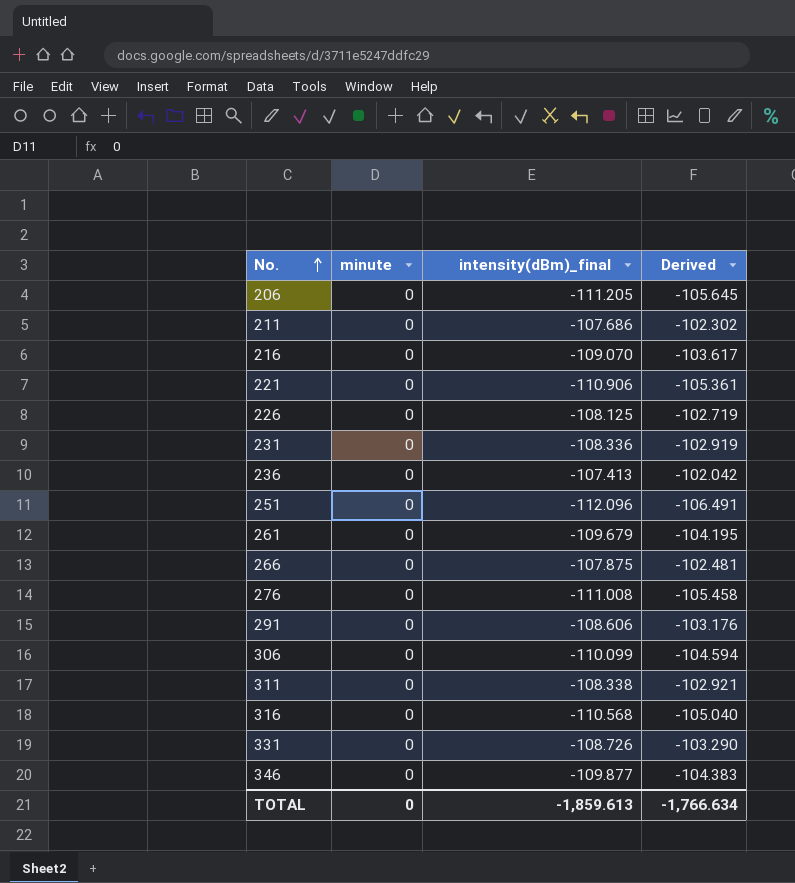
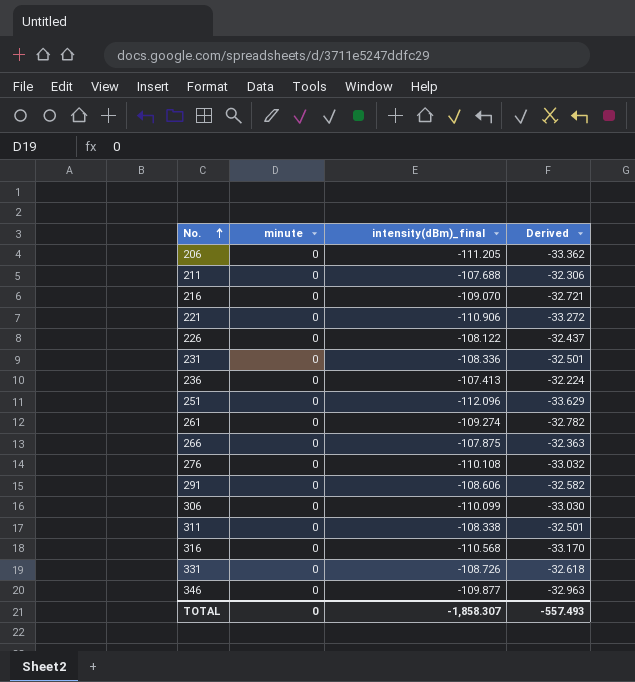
column Derived | formula: [intensity(dBm)_final] * 0.95 -> [intensity(dBm)_final] * 0.3
211 | intensity(dBm)_final: -107.686 -> -107.688
226 | intensity(dBm)_final: -108.125 -> -108.122
261 | intensity(dBm)_final: -109.679 -> -109.274
276 | intensity(dBm)_final: -111.008 -> -110.108
TOTAL | intensity(dBm)_final: -1,859.613 -> -1,858.307
TOTAL | Derived: -1,766.634 -> -557.493

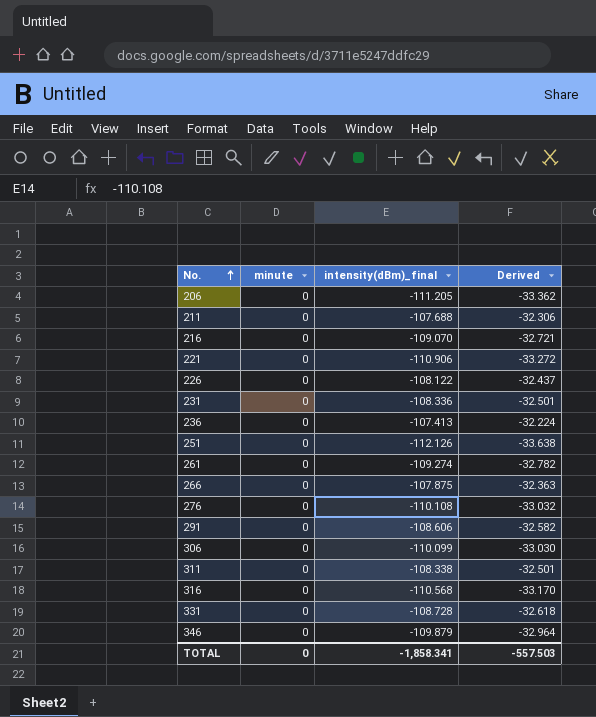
251 | intensity(dBm)_final: -112.096 -> -112.126
251 | Derived: -33.629 -> -33.638
331 | intensity(dBm)_final: -108.726 -> -108.728
346 | intensity(dBm)_final: -109.877 -> -109.879
346 | Derived: -32.963 -> -32.964
TOTAL | intensity(dBm)_final: -1,858.307 -> -1,858.341
TOTAL | Derived: -557.493 -> -557.503

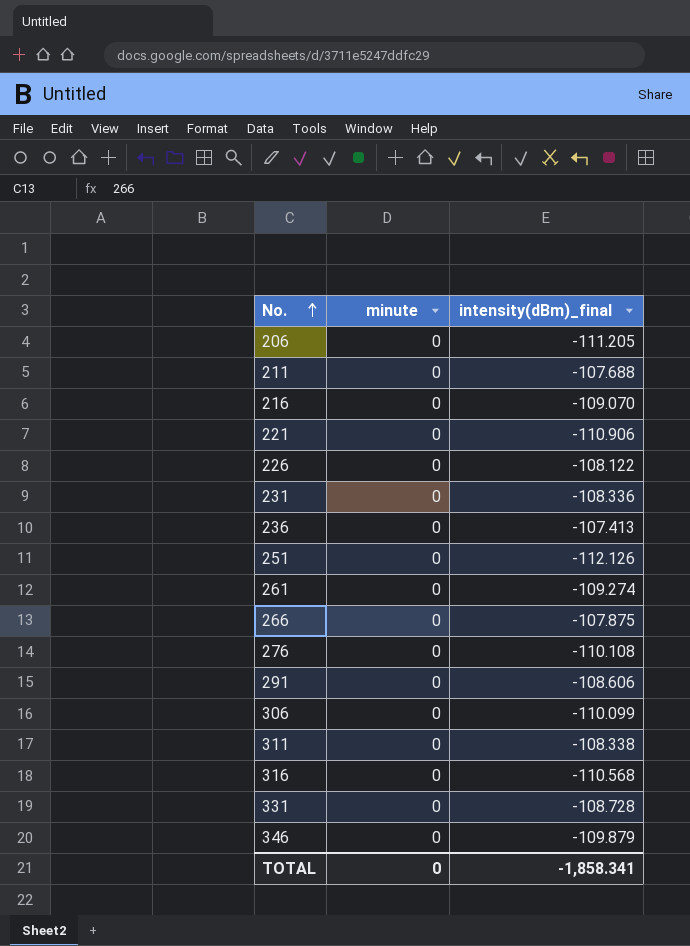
column Derived | formula: [intensity(dBm)_final] * 0.3 -> none

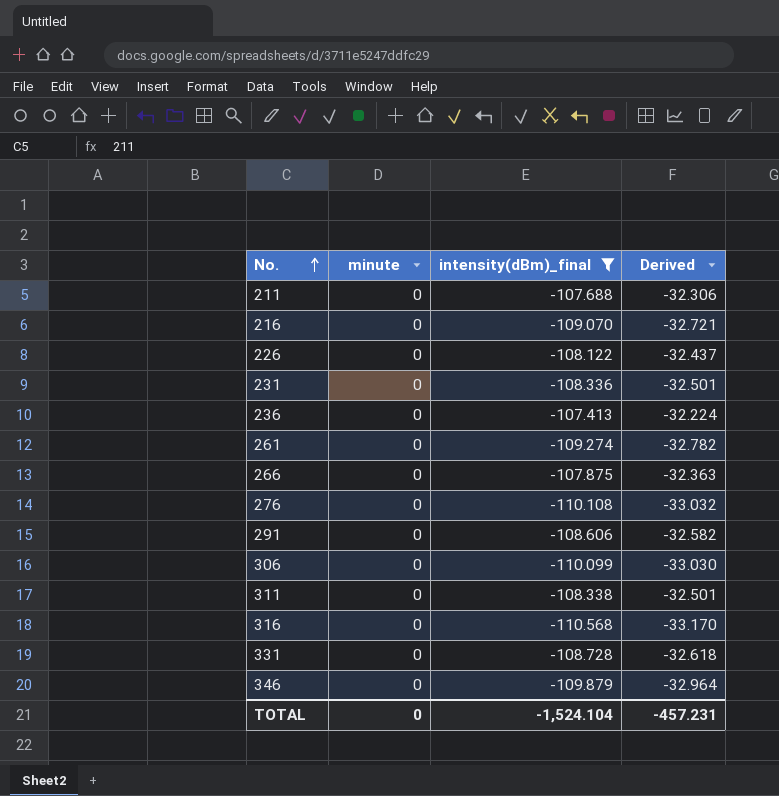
filter: none -> intensity(dBm)_final >= -110.568
column Derived | formula: none -> [intensity(dBm)_final] * 0.3
TOTAL | intensity(dBm)_final: -1,858.341 -> -1,524.104

